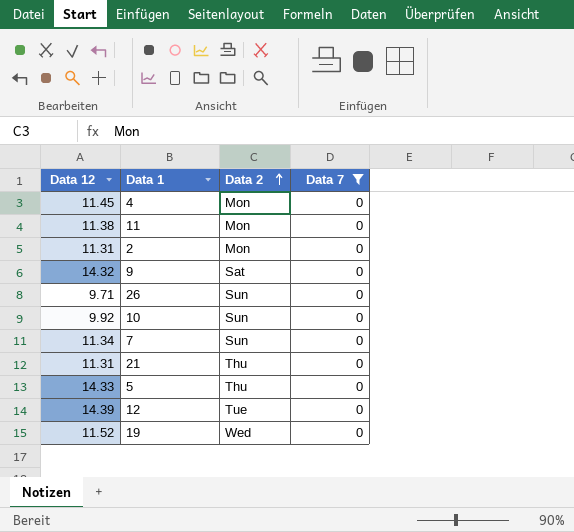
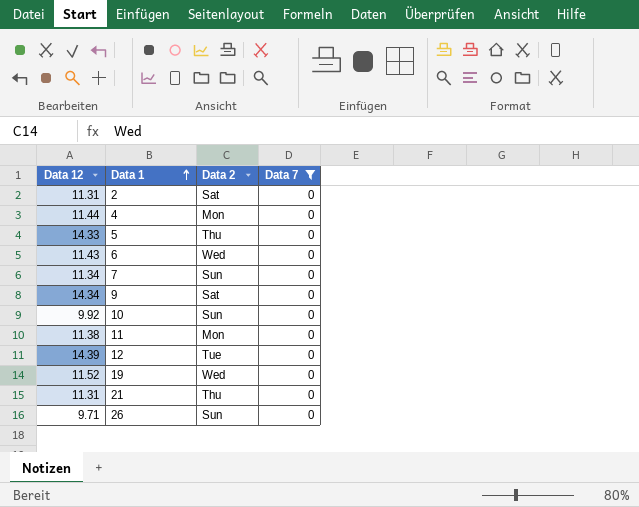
row order: Data 2 ascending -> Data 1 ascending
2 | Data 2: Mon -> Sat
4 | Data 12: 11.45 -> 11.44
row 6: none -> 11.43 | Wed | 0
9 | Data 12: 14.32 -> 14.34

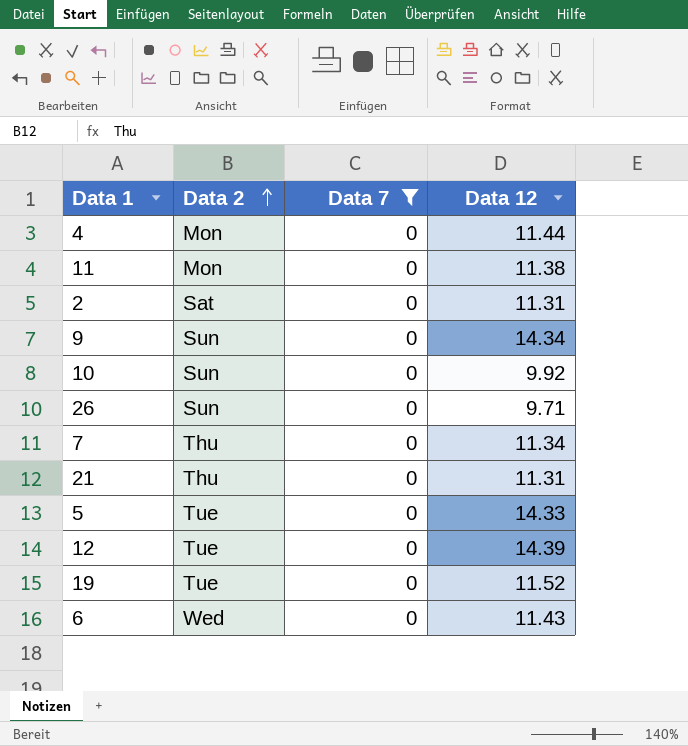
row order: Data 1 ascending -> Data 2 ascending
column Data 12 | position: 1 -> 4
9 | Data 2: Sat -> Sun
7 | Data 2: Sun -> Thu
5 | Data 2: Thu -> Tue
19 | Data 2: Wed -> Tue

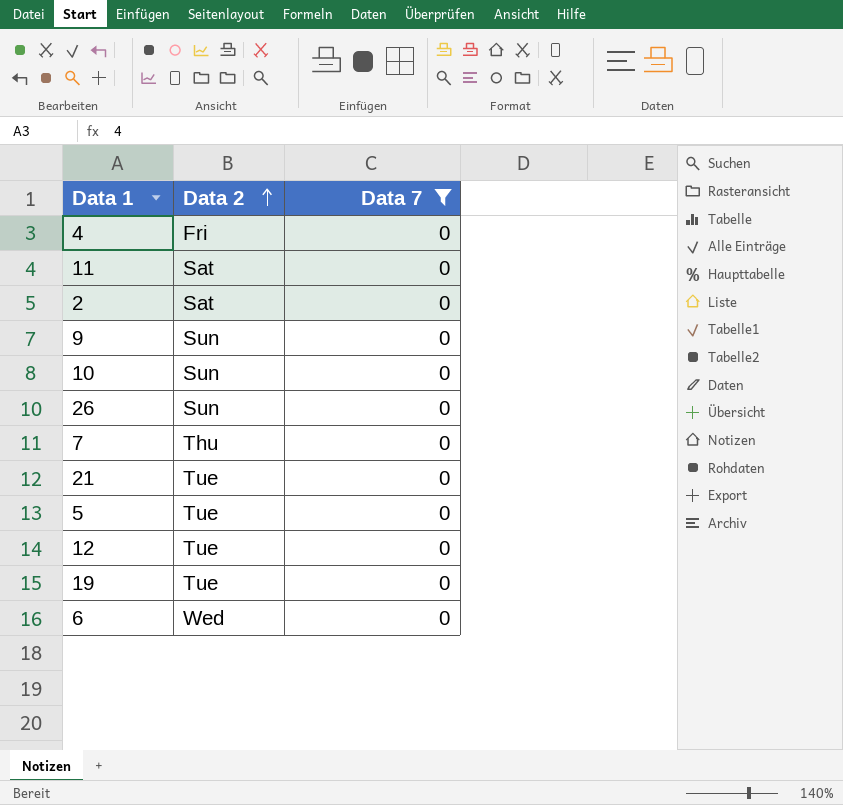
column Data 12 | position: 4 -> none
4 | Data 2: Mon -> Fri
11 | Data 2: Mon -> Sat
21 | Data 2: Thu -> Tue

